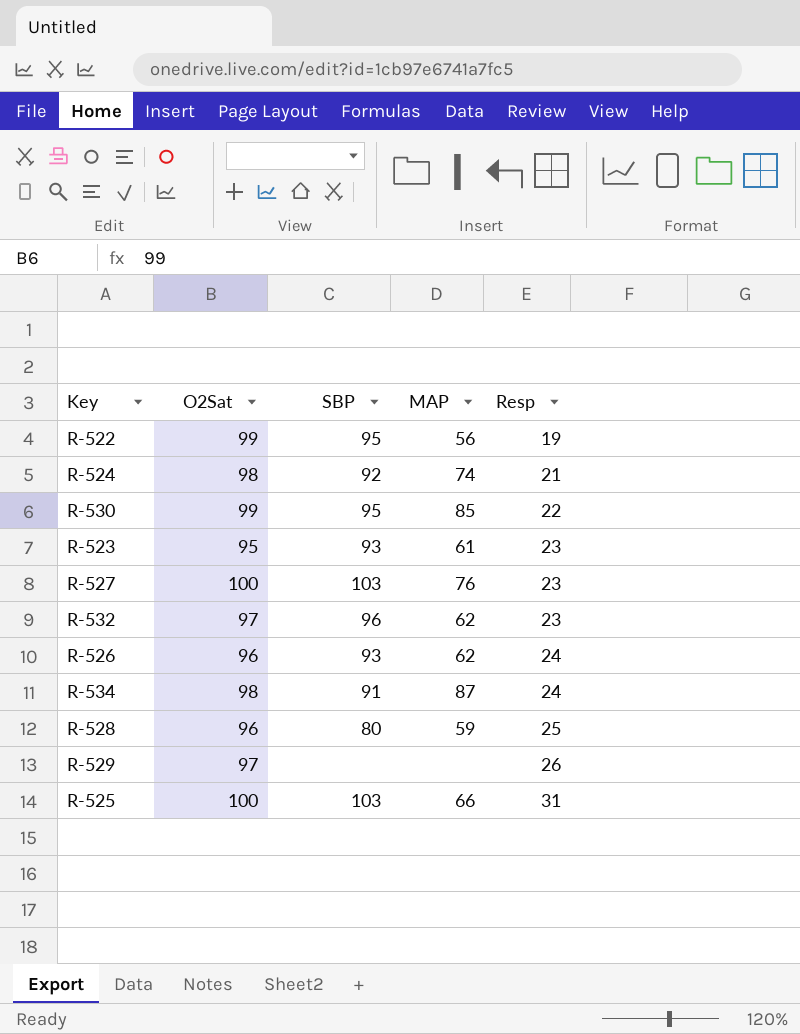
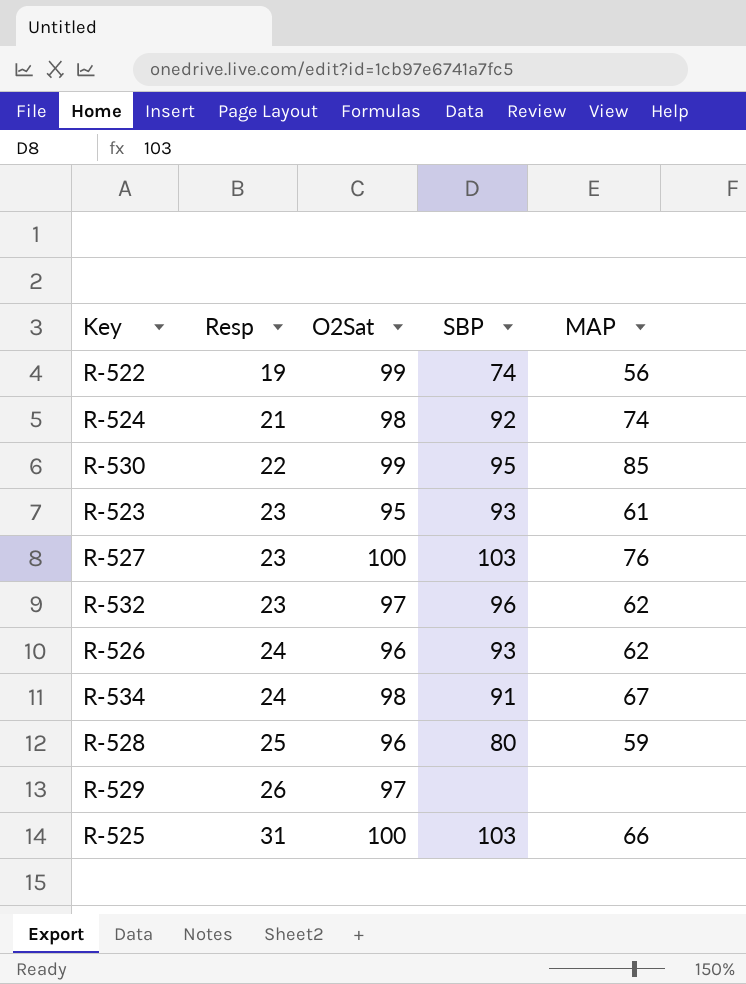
column Resp | position: 5 -> 2
R-522 | SBP: 95 -> 74
R-534 | MAP: 87 -> 67

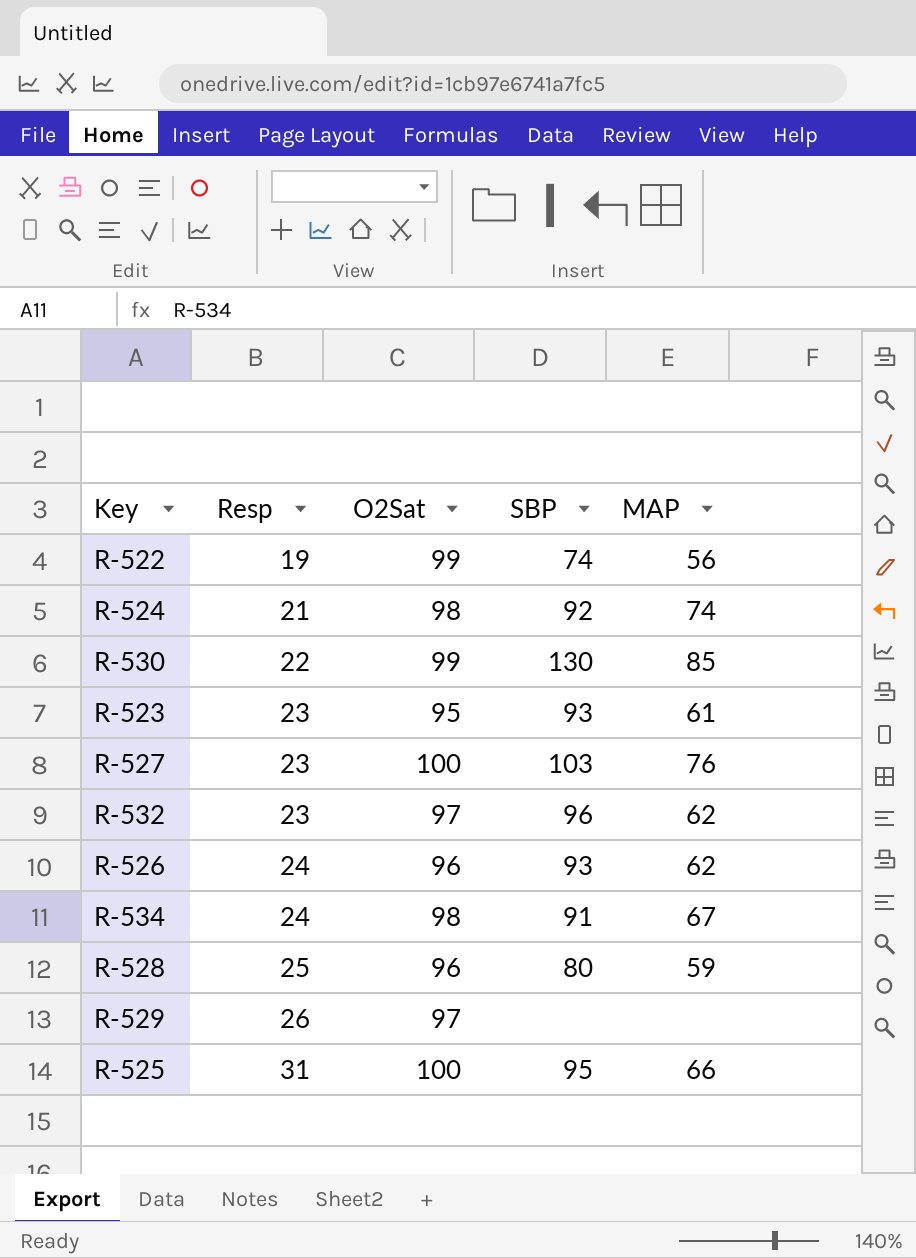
R-530 | SBP: 95 -> 130
R-525 | SBP: 103 -> 95

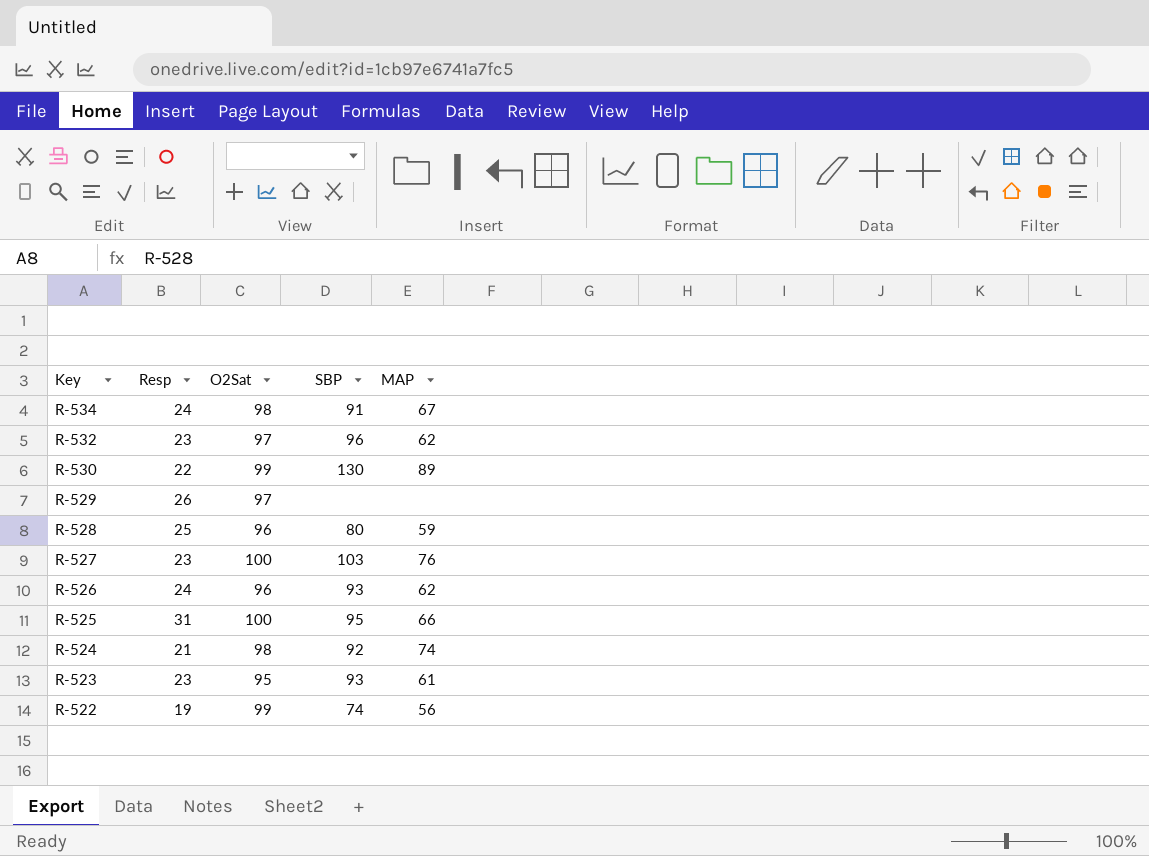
row order: Resp ascending -> Key descending
R-530 | MAP: 85 -> 89

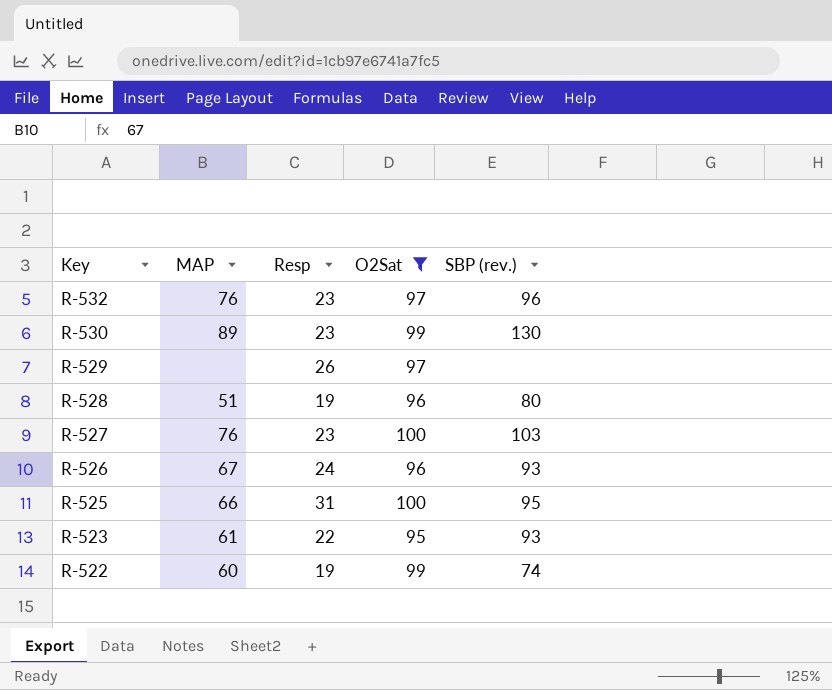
filter: none -> O2Sat != 98
column MAP | position: 5 -> 2
column name: SBP -> SBP (rev.)
R-532 | MAP: 62 -> 76
R-530 | Resp: 22 -> 23
R-528 | MAP: 59 -> 51
R-528 | Resp: 25 -> 19
R-526 | MAP: 62 -> 67
R-523 | Resp: 23 -> 22
R-522 | MAP: 56 -> 60

